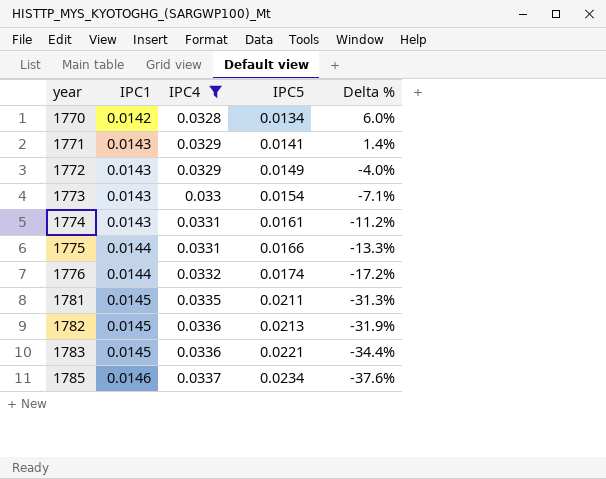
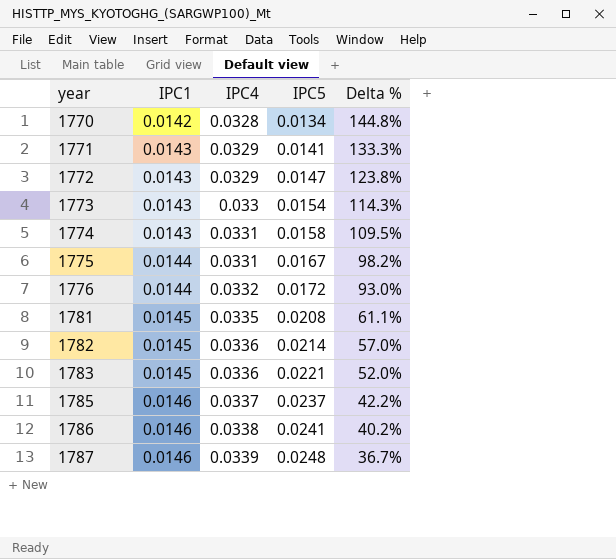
filter: IPC4 <= 0.0337 -> none
column Delta % | formula: ([IPC1] - [IPC5]) / [IPC5] -> ([IPC4] - [IPC5]) / [IPC5]
1772 | IPC5: 0.0149 -> 0.0147
1774 | IPC5: 0.0161 -> 0.0158
1775 | IPC5: 0.0166 -> 0.0167
1776 | IPC5: 0.0174 -> 0.0172
1781 | IPC5: 0.0211 -> 0.0208
1782 | IPC5: 0.0213 -> 0.0214
1785 | IPC5: 0.0234 -> 0.0237

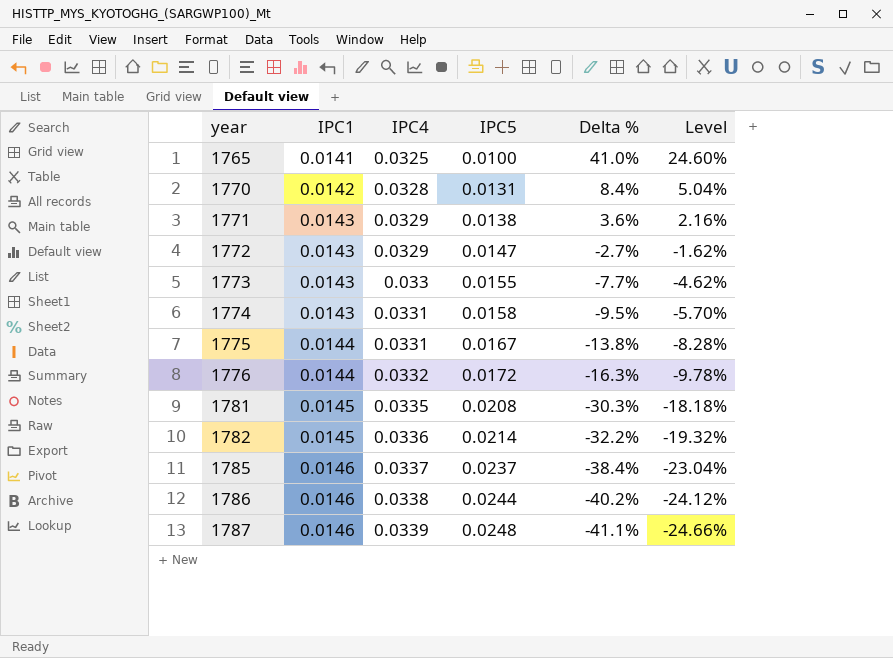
column Delta % | formula: ([IPC4] - [IPC5]) / [IPC5] -> ([IPC1] - [IPC5]) / [IPC5]
column Level | formula: none -> [Delta %] * 0.6
row 1783: 0.0145 | 0.0336 | 0.0221 | 52.0% -> none
row 1765: none -> 0.0141 | 0.0325 | 0.0100 | 41.0% | 24.60%
1770 | IPC5: 0.0134 -> 0.0131
1771 | IPC5: 0.0141 -> 0.0138
1773 | IPC5: 0.0154 -> 0.0155
1786 | IPC5: 0.0241 -> 0.0244

